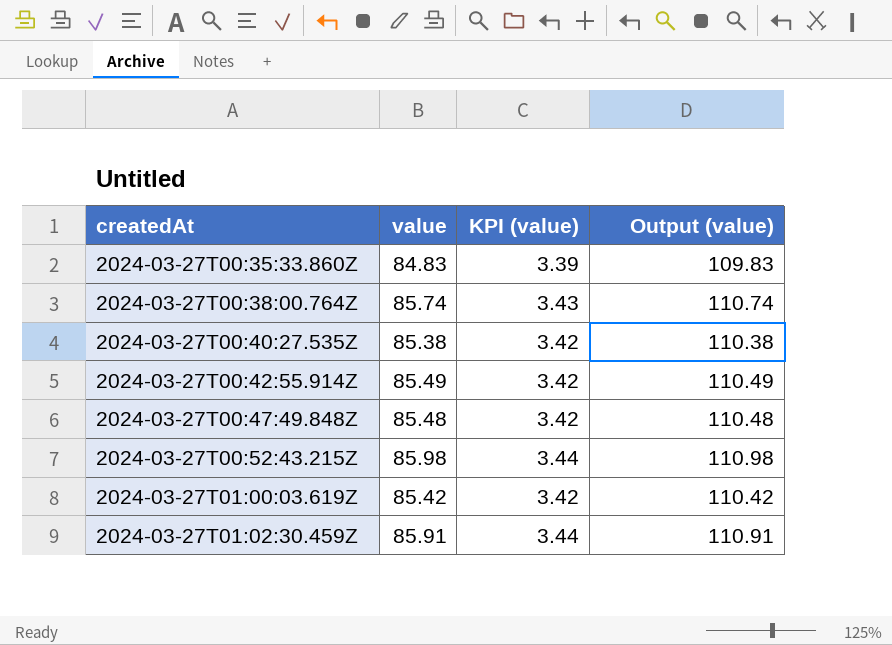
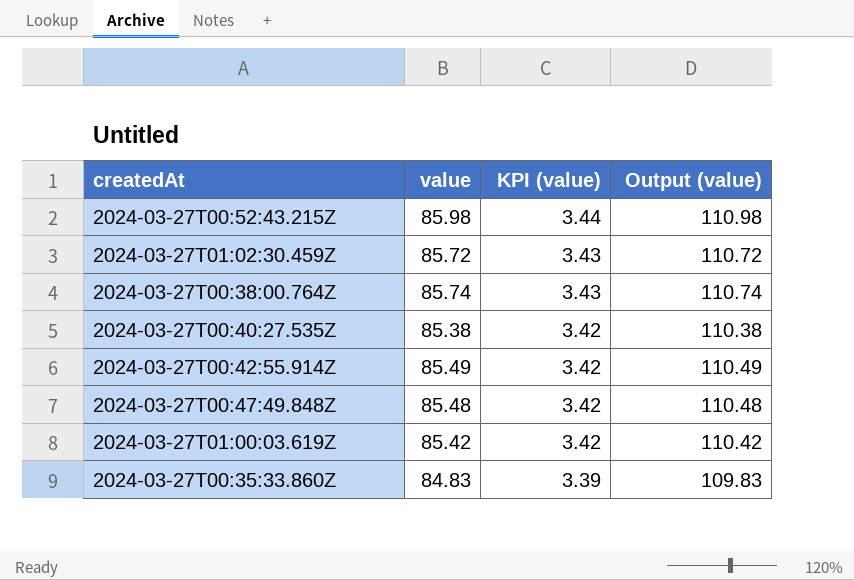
row order: createdAt ascending -> KPI (value) descending
2024-03-27T01:02:30.459Z | value: 85.91 -> 85.72
2024-03-27T01:02:30.459Z | KPI (value): 3.44 -> 3.43
2024-03-27T01:02:30.459Z | Output (value): 110.91 -> 110.72

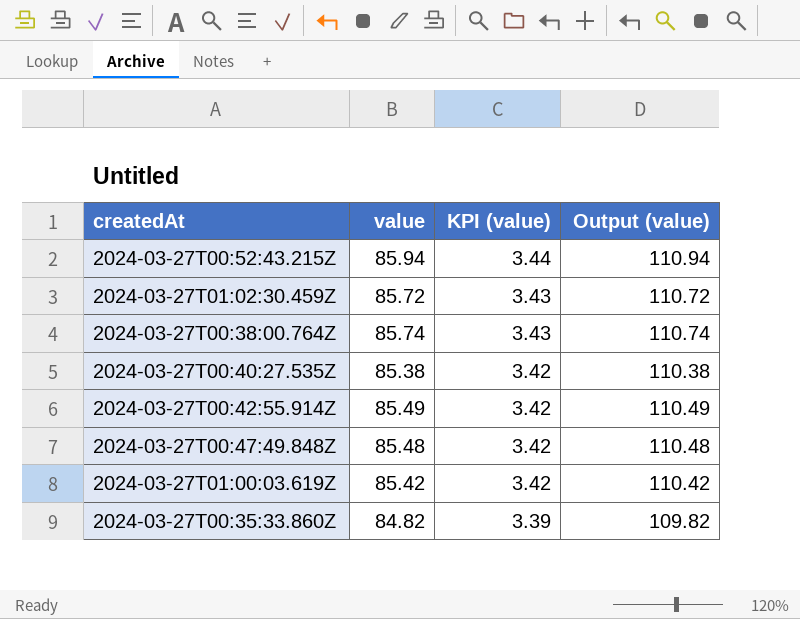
2024-03-27T00:52:43.215Z | value: 85.98 -> 85.94
2024-03-27T00:52:43.215Z | Output (value): 110.98 -> 110.94
2024-03-27T00:35:33.860Z | value: 84.83 -> 84.82
2024-03-27T00:35:33.860Z | Output (value): 109.83 -> 109.82

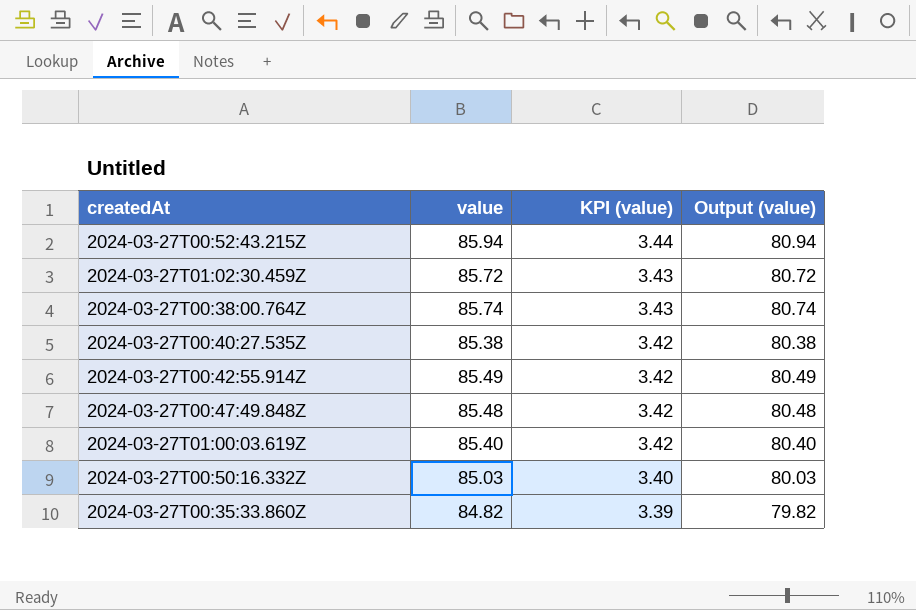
column Output (value) | formula: [value] + 25 -> [value] - 5
2024-03-27T01:00:03.619Z | value: 85.42 -> 85.40
row 2024-03-27T00:50:16.332Z: none -> 85.03 | 3.40 | 80.03

